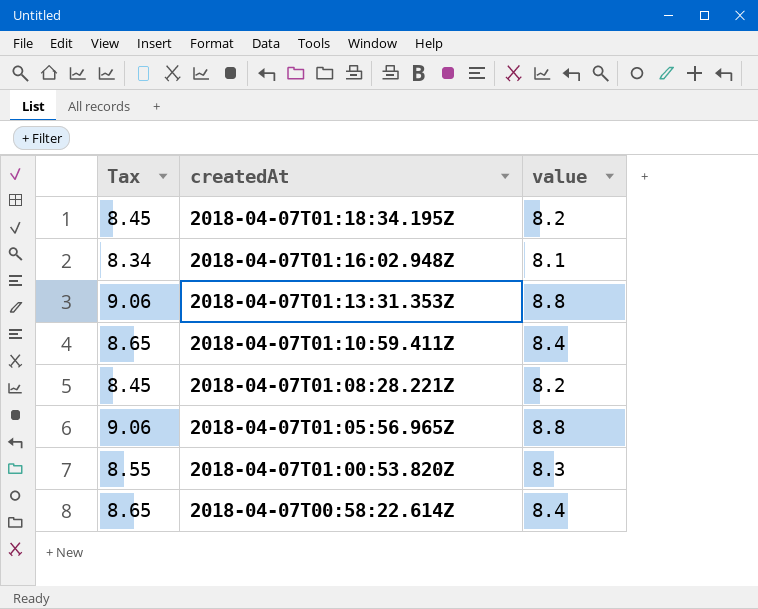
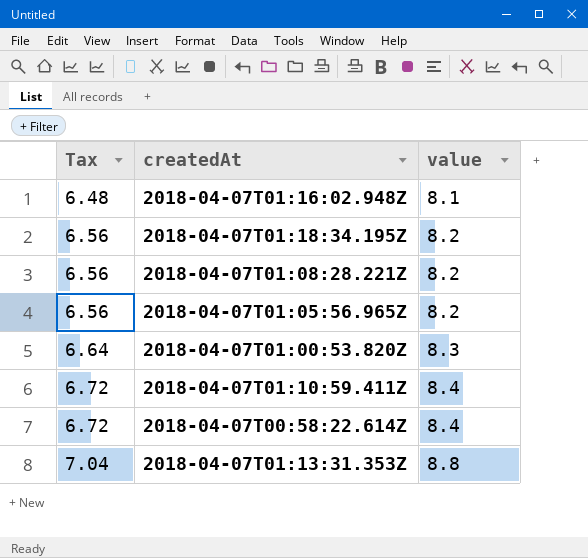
row order: createdAt descending -> Tax ascending
column Tax | formula: [value] * 1.03 -> [value] * 0.8
2018-04-07T01:05:56.965Z | value: 8.8 -> 8.2

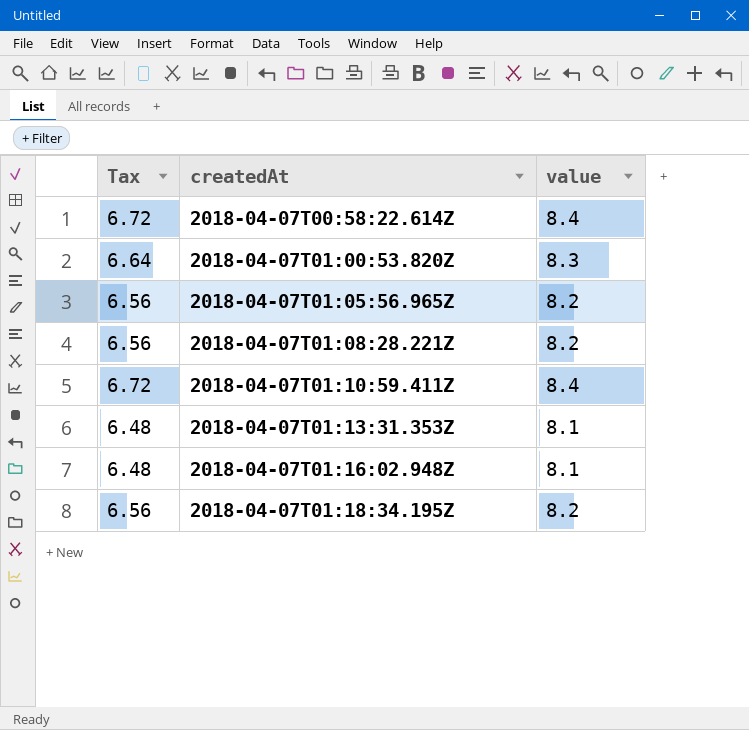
row order: Tax ascending -> createdAt ascending
2018-04-07T01:13:31.353Z | Tax: 7.04 -> 6.48
2018-04-07T01:13:31.353Z | value: 8.8 -> 8.1

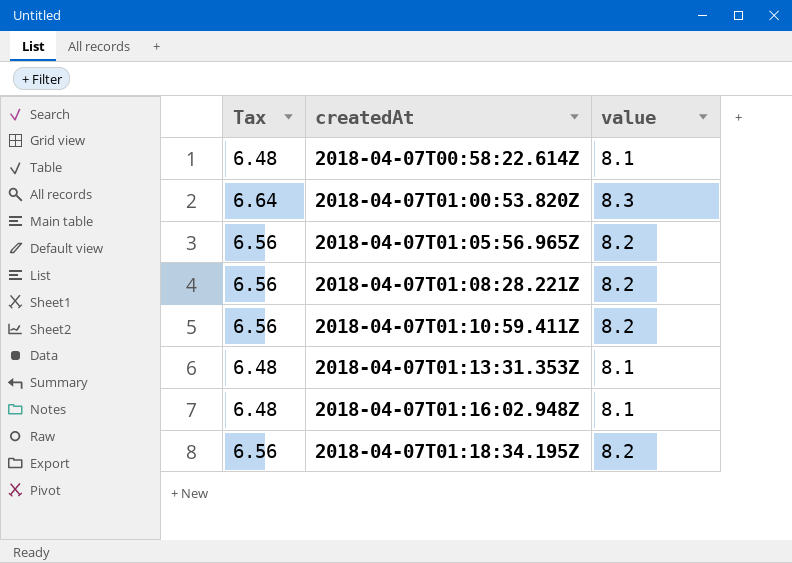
2018-04-07T00:58:22.614Z | Tax: 6.72 -> 6.48
2018-04-07T00:58:22.614Z | value: 8.4 -> 8.1
2018-04-07T01:10:59.411Z | Tax: 6.72 -> 6.56
2018-04-07T01:10:59.411Z | value: 8.4 -> 8.2

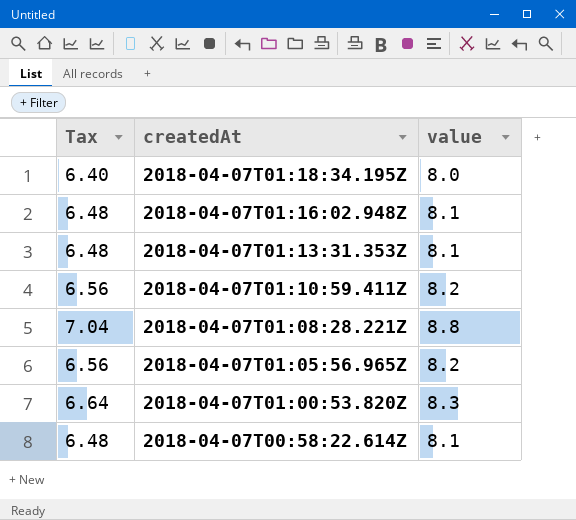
row order: createdAt ascending -> createdAt descending
2018-04-07T01:18:34.195Z | Tax: 6.56 -> 6.40
2018-04-07T01:18:34.195Z | value: 8.2 -> 8.0
2018-04-07T01:08:28.221Z | Tax: 6.56 -> 7.04
2018-04-07T01:08:28.221Z | value: 8.2 -> 8.8

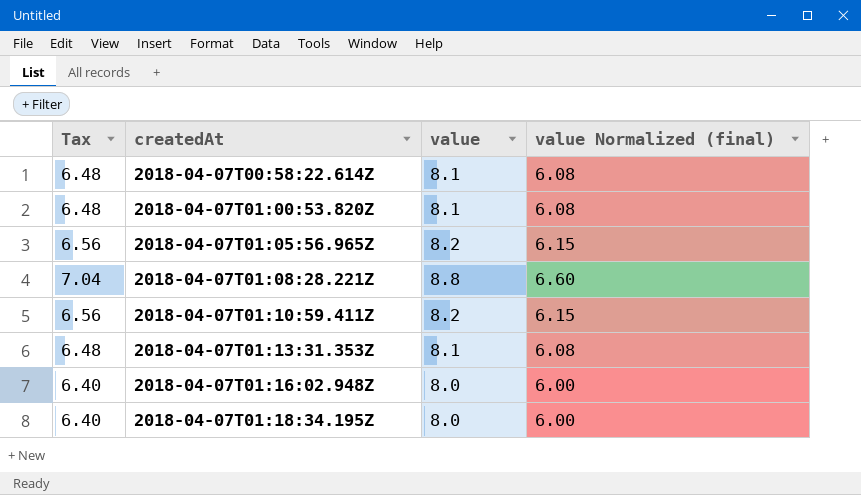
row order: createdAt descending -> createdAt ascending
column value Normalized (final) | formula: none -> [value] * 0.75
2018-04-07T01:00:53.820Z | Tax: 6.64 -> 6.48
2018-04-07T01:00:53.820Z | value: 8.3 -> 8.1
2018-04-07T01:16:02.948Z | Tax: 6.48 -> 6.40
2018-04-07T01:16:02.948Z | value: 8.1 -> 8.0

